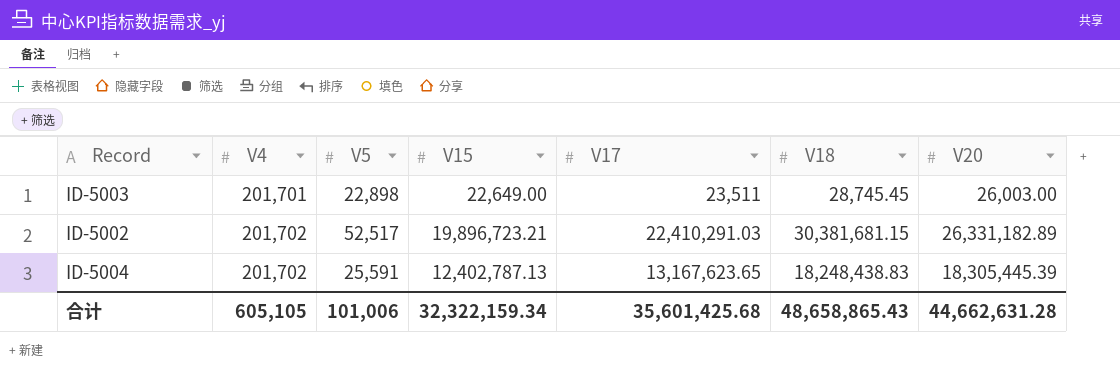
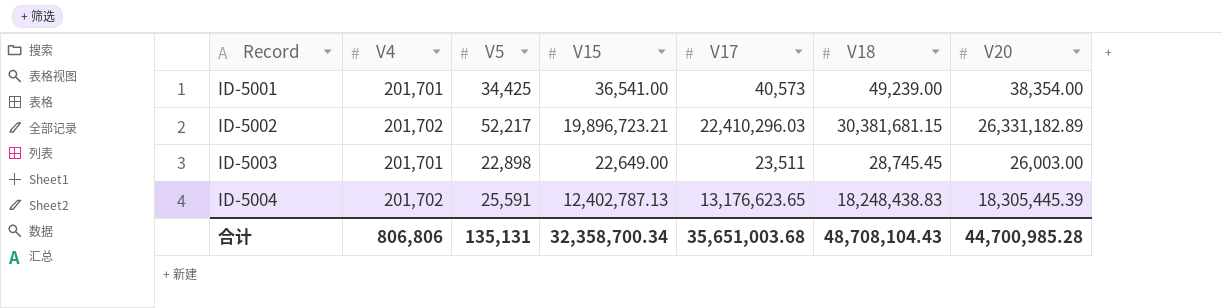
row order: V4 ascending -> Record ascending
row ID-5001: none -> 201,701 | 34,425 | 36,541.00 | 40,573 | 49,239.00 | 38,354.00
ID-5002 | V5: 52,517 -> 52,217
ID-5002 | V17: 22,410,291.03 -> 22,410,296.03
ID-5004 | V17: 13,167,623.65 -> 13,176,623.65
合计 | V4: 605,105 -> 806,806
合计 | V5: 101,006 -> 135,131
合计 | V15: 32,322,159.34 -> 32,358,700.34
合计 | V17: 35,601,425.68 -> 35,651,003.68
合计 | V18: 48,658,865.43 -> 48,708,104.43
合计 | V20: 44,662,631.28 -> 44,700,985.28

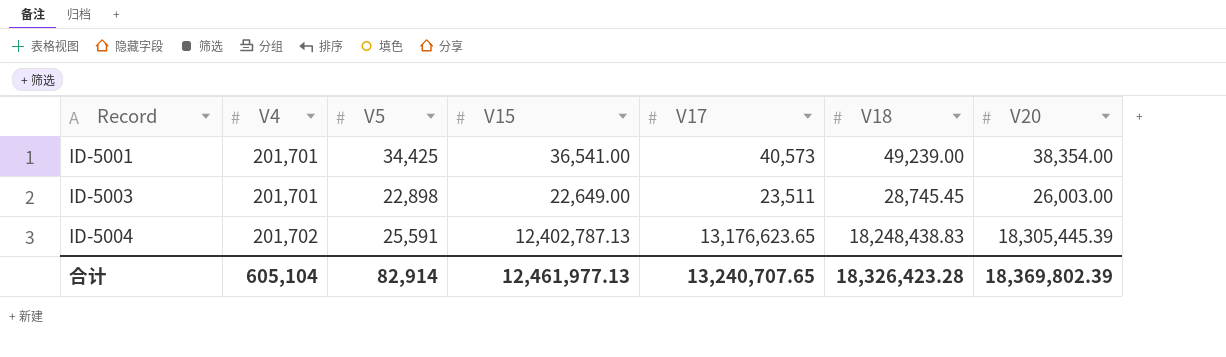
row ID-5002: 201,702 | 52,217 | 19,896,723.21 | 22,410,296.03 | 30,381,681.15 | 26,331,182.89 -> none
合计 | V4: 806,806 -> 605,104
合计 | V5: 135,131 -> 82,914
合计 | V15: 32,358,700.34 -> 12,461,977.13
合计 | V17: 35,651,003.68 -> 13,240,707.65
合计 | V18: 48,708,104.43 -> 18,326,423.28
合计 | V20: 44,700,985.28 -> 18,369,802.39

